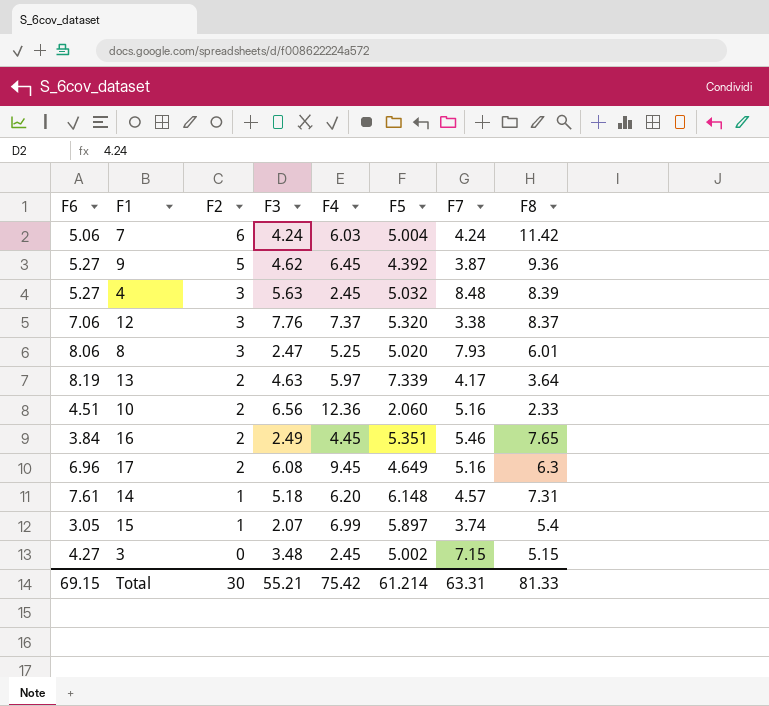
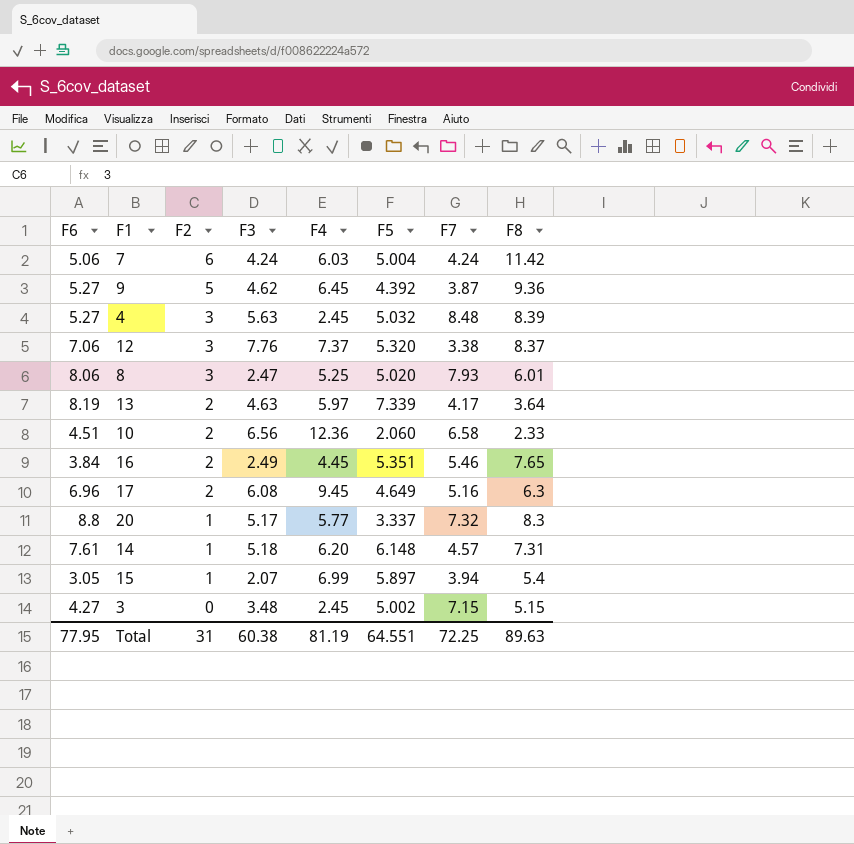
10 | F7: 5.16 -> 6.58
row 20: none -> 8.8 | 1 | 5.17 | 5.77 | 3.337 | 7.32 | 8.3
15 | F7: 3.74 -> 3.94
Total | F6: 69.15 -> 77.95
Total | F2: 30 -> 31
Total | F3: 55.21 -> 60.38
Total | F4: 75.42 -> 81.19
Total | F5: 61.214 -> 64.551
Total | F7: 63.31 -> 72.25
Total | F8: 81.33 -> 89.63

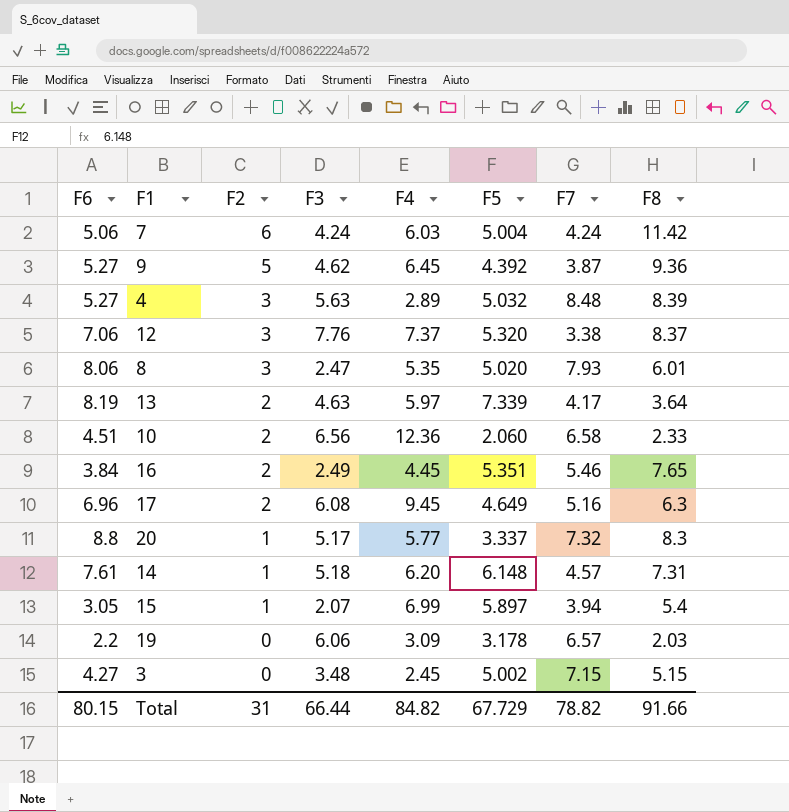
4 | F4: 2.45 -> 2.89
8 | F4: 5.25 -> 5.35
row 19: none -> 2.2 | 0 | 6.06 | 3.09 | 3.178 | 6.57 | 2.03
Total | F6: 77.95 -> 80.15
Total | F3: 60.38 -> 66.44
Total | F4: 81.19 -> 84.82
Total | F5: 64.551 -> 67.729
Total | F7: 72.25 -> 78.82
Total | F8: 89.63 -> 91.66

